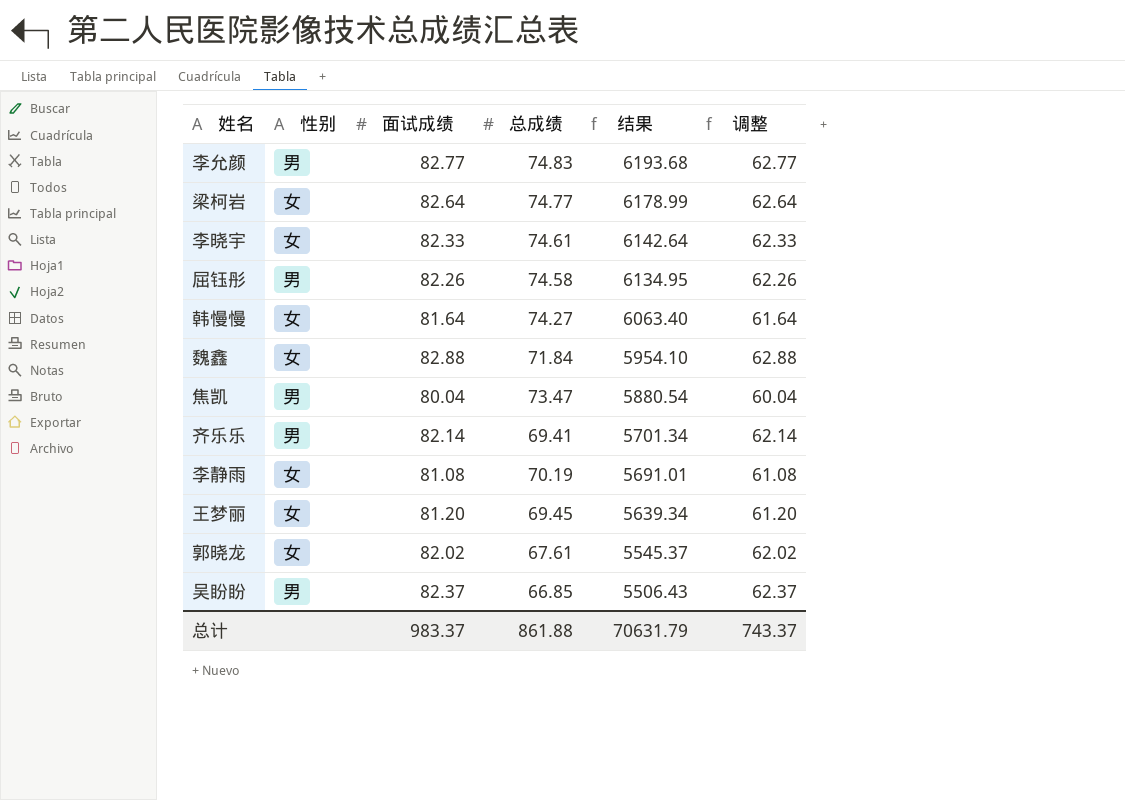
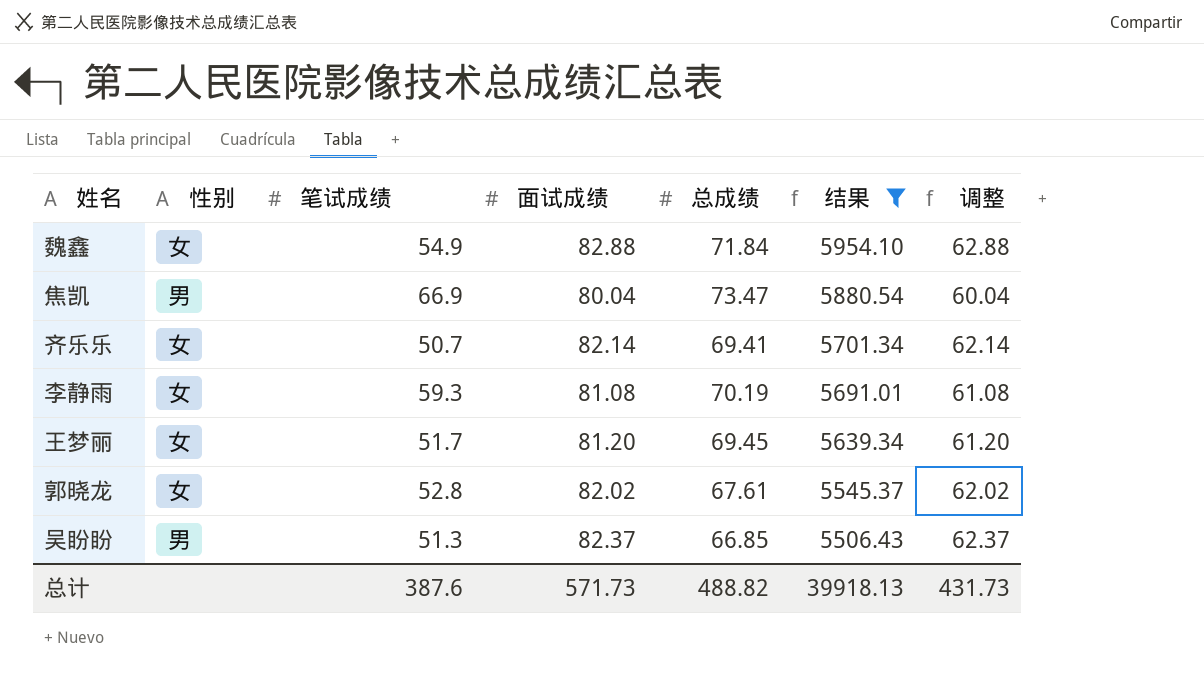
filter: none -> 结果 <= 5954.10
column 笔试成绩 | position: none -> 3
齐乐乐 | 性别: 男 -> 女
总计 | 面试成绩: 983.37 -> 571.73
总计 | 总成绩: 861.88 -> 488.82
总计 | 结果: 70631.79 -> 39918.13
总计 | 调整: 743.37 -> 431.73

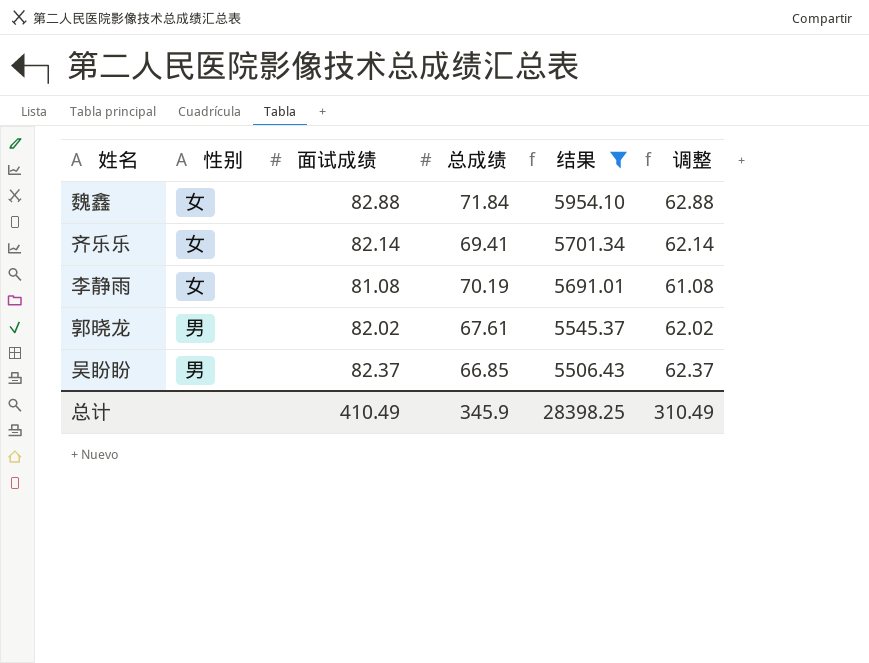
column 笔试成绩 | position: 3 -> none
row 焦凯: 男 | 66.9 | 80.04 | 73.47 | 5880.54 | 60.04 -> none
row 王梦丽: 女 | 51.7 | 81.20 | 69.45 | 5639.34 | 61.20 -> none
郭晓龙 | 性别: 女 -> 男
总计 | 面试成绩: 571.73 -> 410.49
总计 | 总成绩: 488.82 -> 345.9
总计 | 结果: 39918.13 -> 28398.25
总计 | 调整: 431.73 -> 310.49

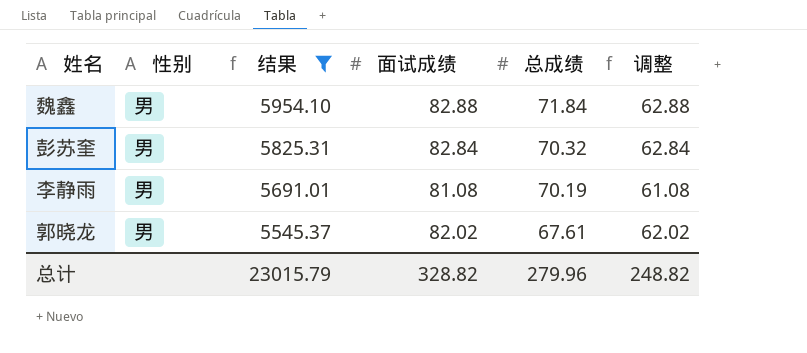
column 结果 | position: 5 -> 3
row 齐乐乐: 女 | 82.14 | 69.41 | 5701.34 | 62.14 -> none
row 吴盼盼: 男 | 82.37 | 66.85 | 5506.43 | 62.37 -> none
魏鑫 | 性别: 女 -> 男
row 彭苏奎: none -> 男 | 5825.31 | 82.84 | 70.32 | 62.84
李静雨 | 性别: 女 -> 男
总计 | 结果: 28398.25 -> 23015.79
总计 | 面试成绩: 410.49 -> 328.82
总计 | 总成绩: 345.9 -> 279.96
总计 | 调整: 310.49 -> 248.82

